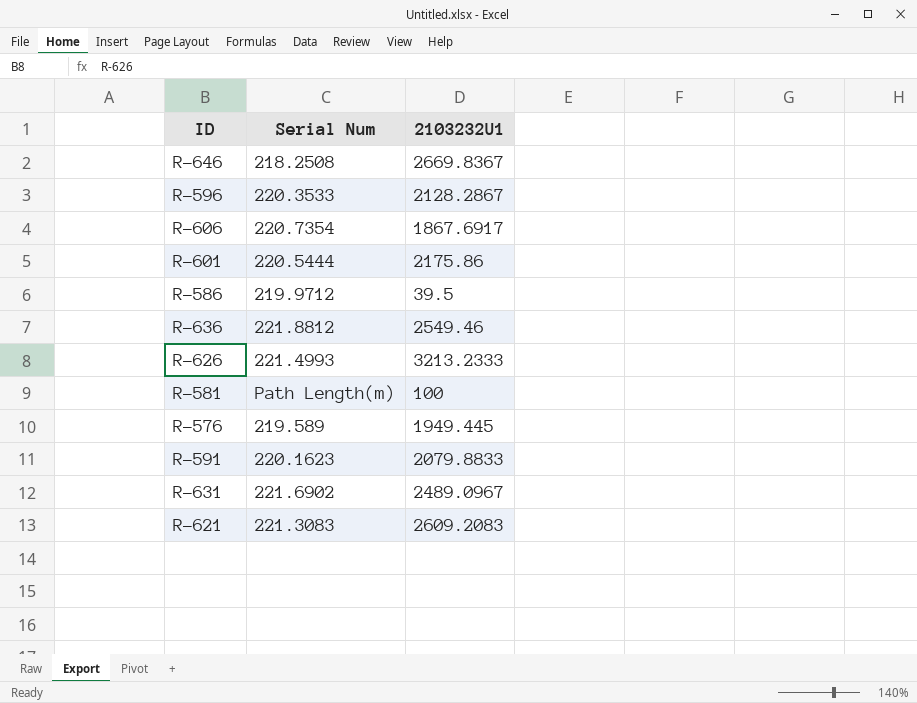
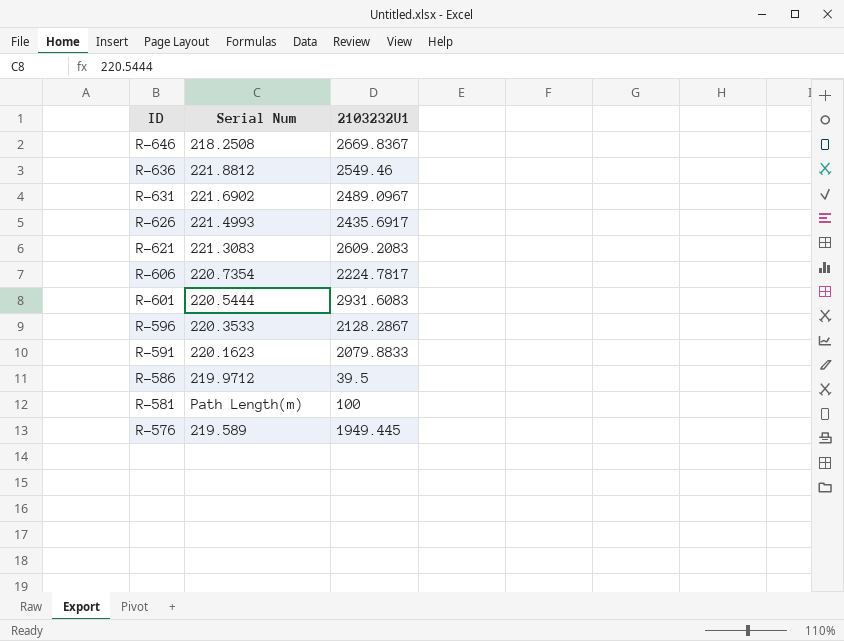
row order: none -> ID descending
R-626 | 2103232U1: 3213.2333 -> 2435.6917
R-606 | 2103232U1: 1867.6917 -> 2224.7817
R-601 | 2103232U1: 2175.86 -> 2931.6083

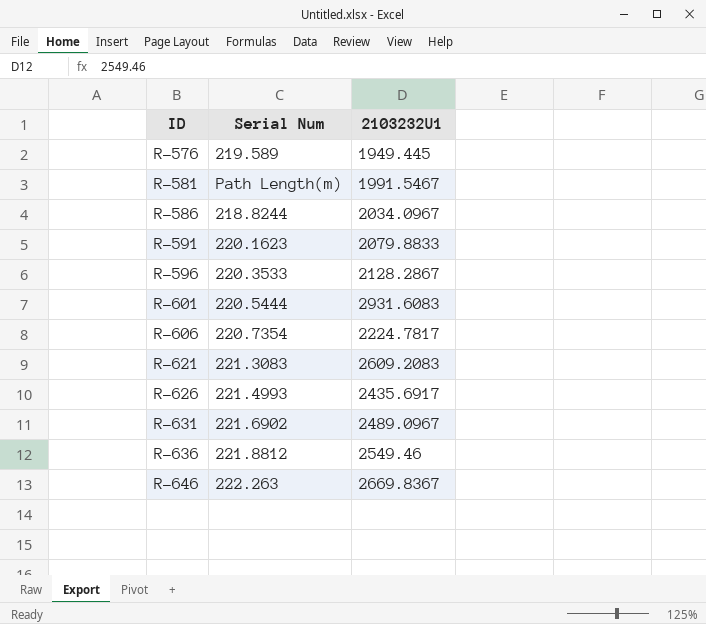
row order: ID descending -> ID ascending
R-581 | 2103232U1: 100 -> 1991.5467
R-586 | Serial Num: 219.9712 -> 218.8244
R-586 | 2103232U1: 39.5 -> 2034.0967
R-646 | Serial Num: 218.2508 -> 222.263

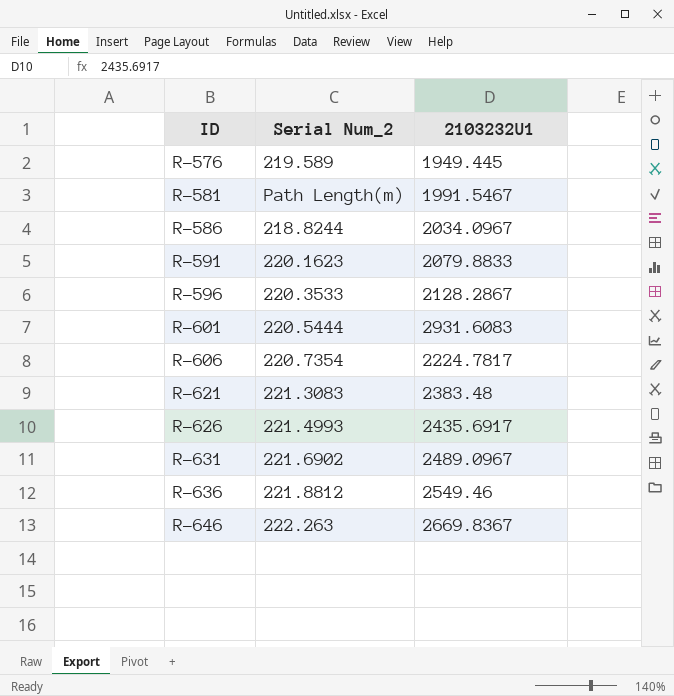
column name: Serial Num -> Serial Num_2
R-621 | 2103232U1: 2609.2083 -> 2383.48

